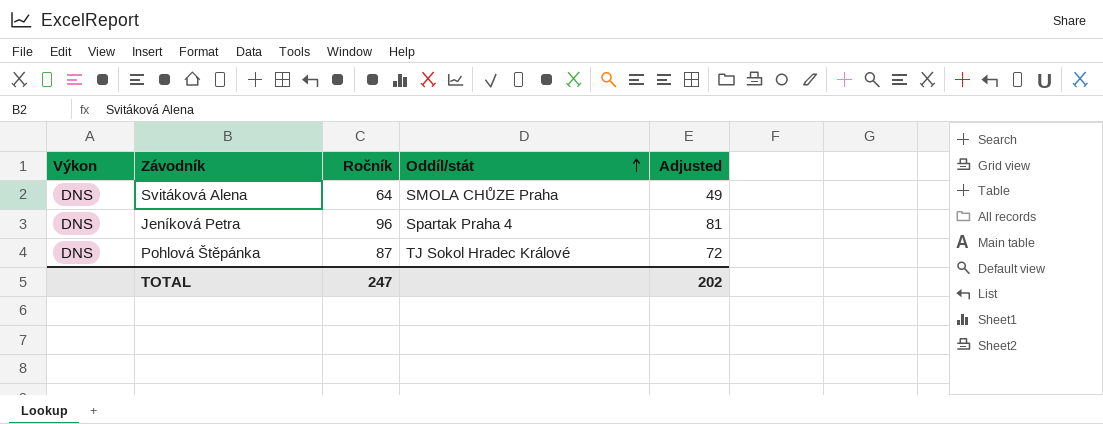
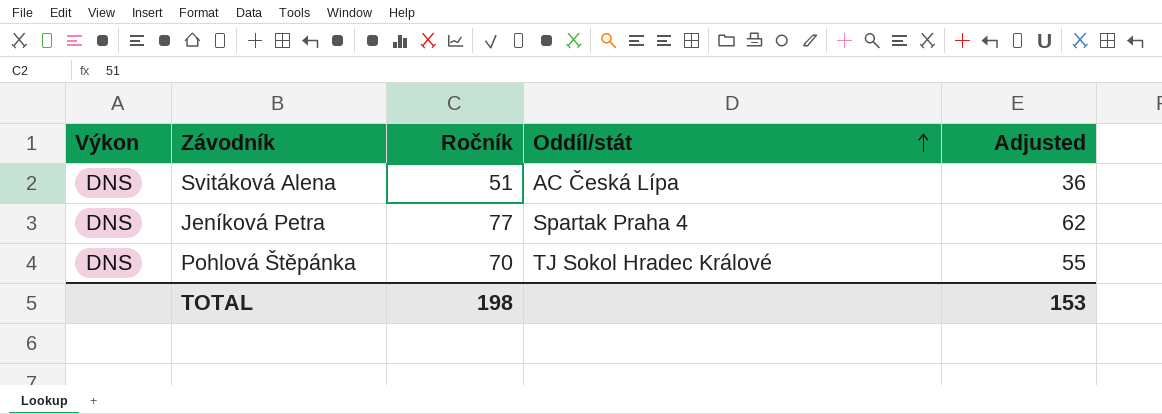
Svitáková Alena | Ročník: 64 -> 51
Svitáková Alena | Oddíl/stát: SMOLA CHŮZE Praha -> AC Česká Lípa
Svitáková Alena | Adjusted: 49 -> 36
Jeníková Petra | Ročník: 96 -> 77
Jeníková Petra | Adjusted: 81 -> 62
Pohlová Štěpánka | Ročník: 87 -> 70
Pohlová Štěpánka | Adjusted: 72 -> 55
TOTAL | Ročník: 247 -> 198
TOTAL | Adjusted: 202 -> 153

